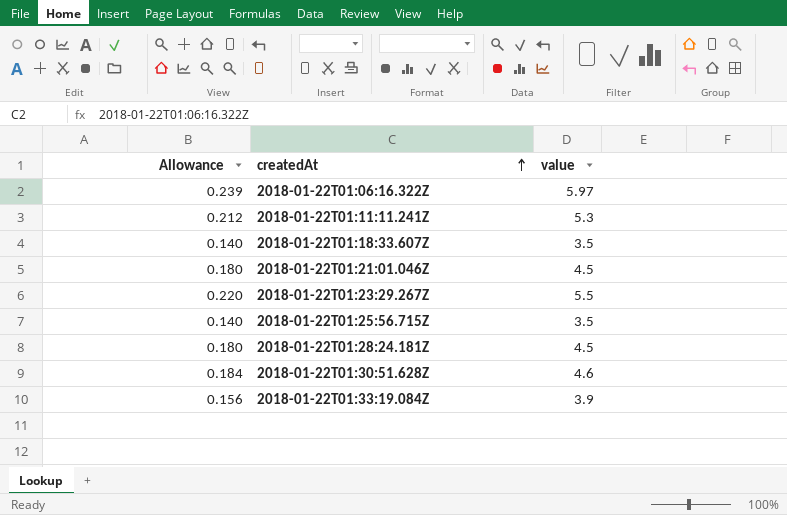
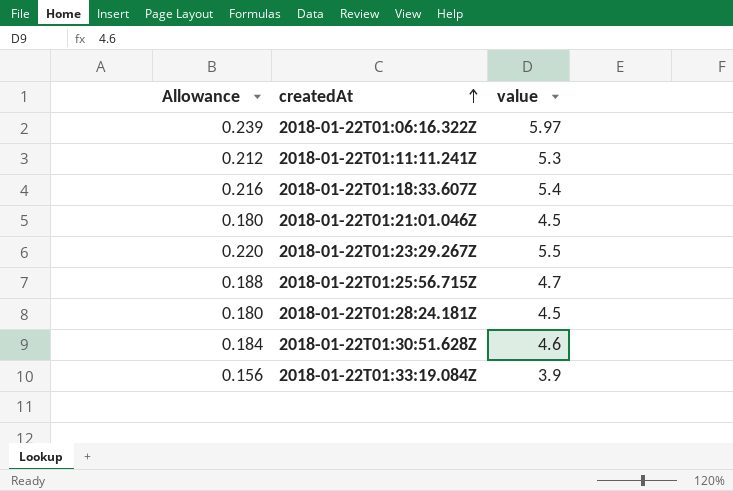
2018-01-22T01:18:33.607Z | Allowance: 0.140 -> 0.216
2018-01-22T01:18:33.607Z | value: 3.5 -> 5.4
2018-01-22T01:25:56.715Z | Allowance: 0.140 -> 0.188
2018-01-22T01:25:56.715Z | value: 3.5 -> 4.7

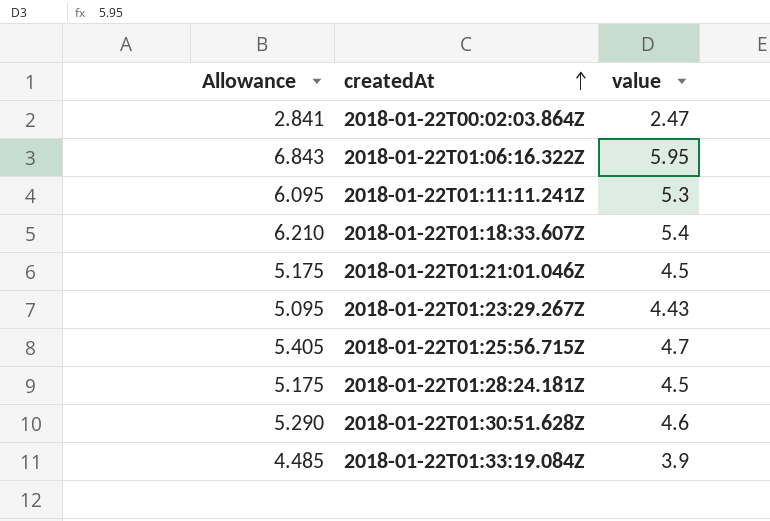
column Allowance | formula: [value] * 0.04 -> [value] * 1.15
row 2018-01-22T00:02:03.864Z: none -> 2.841 | 2.47
2018-01-22T01:06:16.322Z | value: 5.97 -> 5.95
2018-01-22T01:23:29.267Z | value: 5.5 -> 4.43

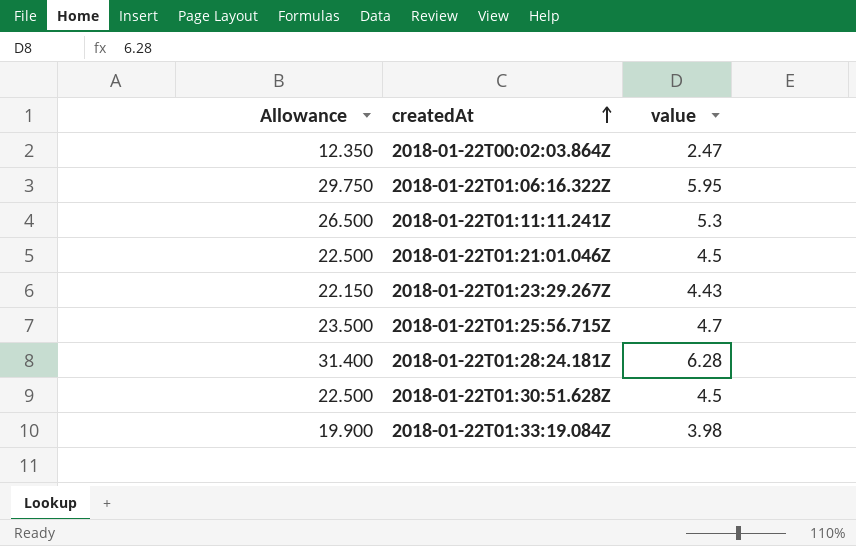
column Allowance | formula: [value] * 1.15 -> [value] * 5
row 2018-01-22T01:18:33.607Z: 6.210 | 5.4 -> none
2018-01-22T01:28:24.181Z | value: 4.5 -> 6.28
2018-01-22T01:30:51.628Z | value: 4.6 -> 4.5
2018-01-22T01:33:19.084Z | value: 3.9 -> 3.98

